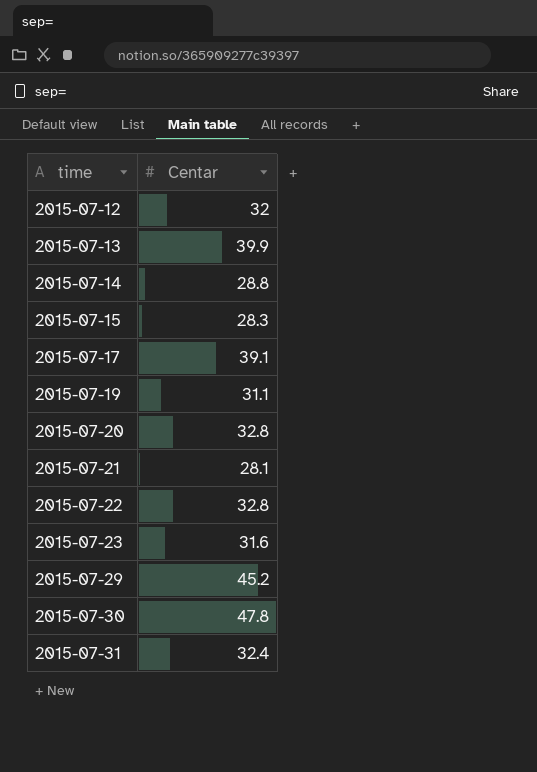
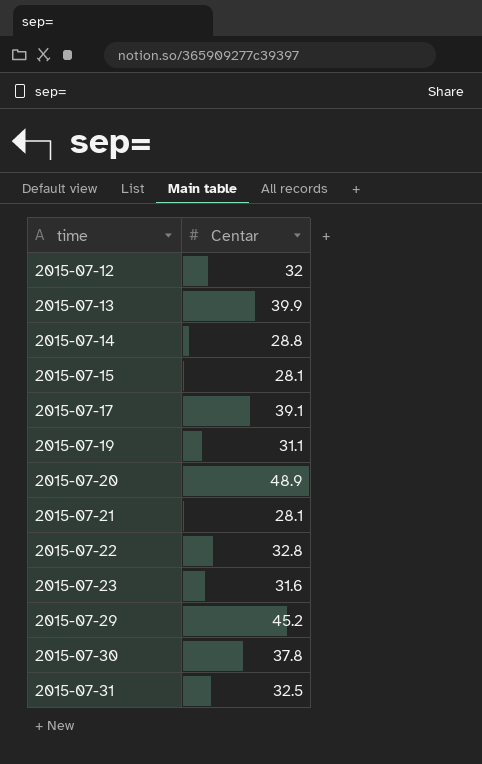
2015-07-15 | Centar: 28.3 -> 28.1
2015-07-20 | Centar: 32.8 -> 48.9
2015-07-30 | Centar: 47.8 -> 37.8
2015-07-31 | Centar: 32.4 -> 32.5

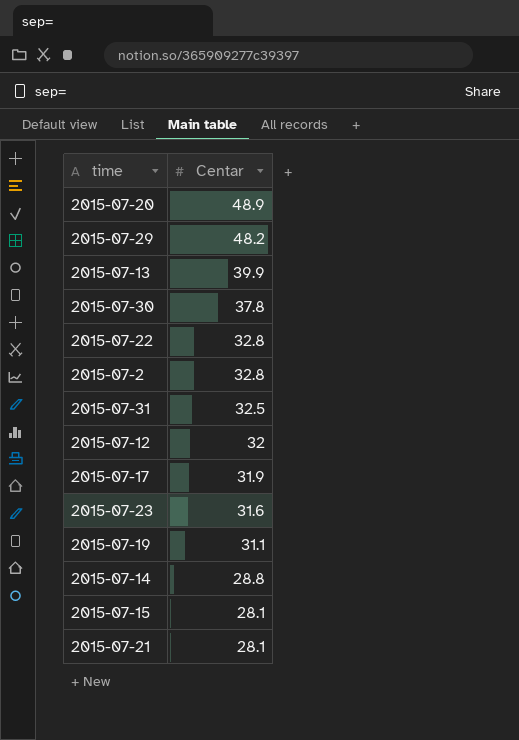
row order: time ascending -> Centar descending
2015-07-29 | Centar: 45.2 -> 48.2
row 2015-07-2: none -> 32.8
2015-07-17 | Centar: 39.1 -> 31.9

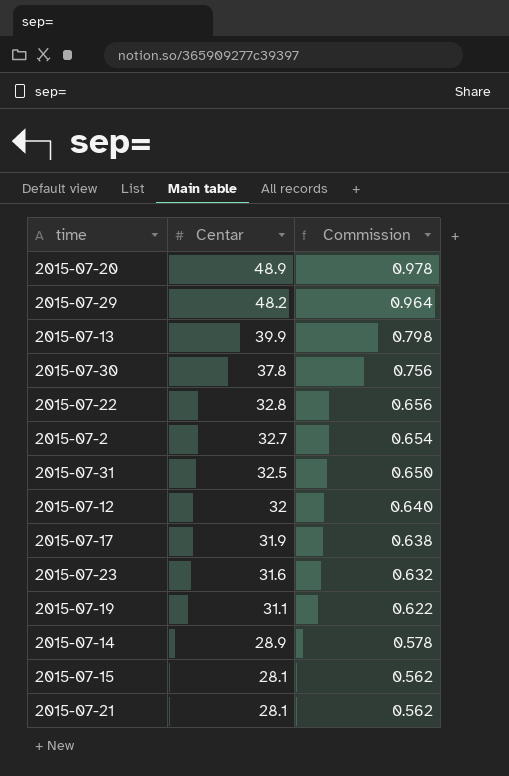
column Commission | formula: none -> [Centar] * 0.02
2015-07-2 | Centar: 32.8 -> 32.7
2015-07-14 | Centar: 28.8 -> 28.9

